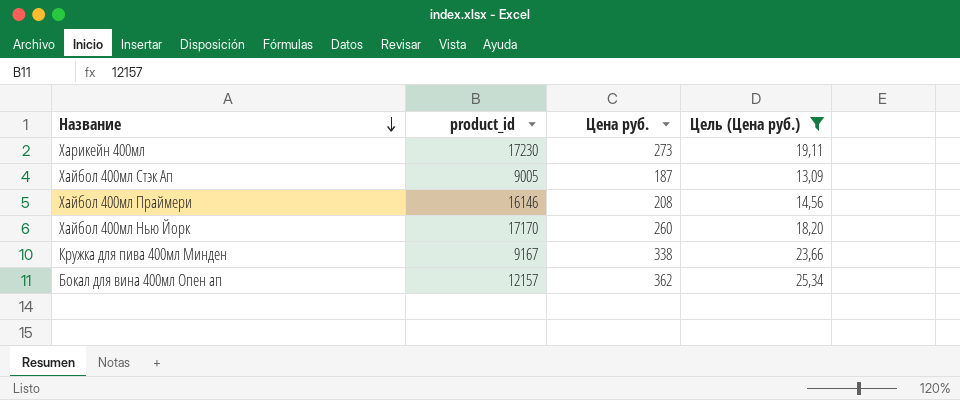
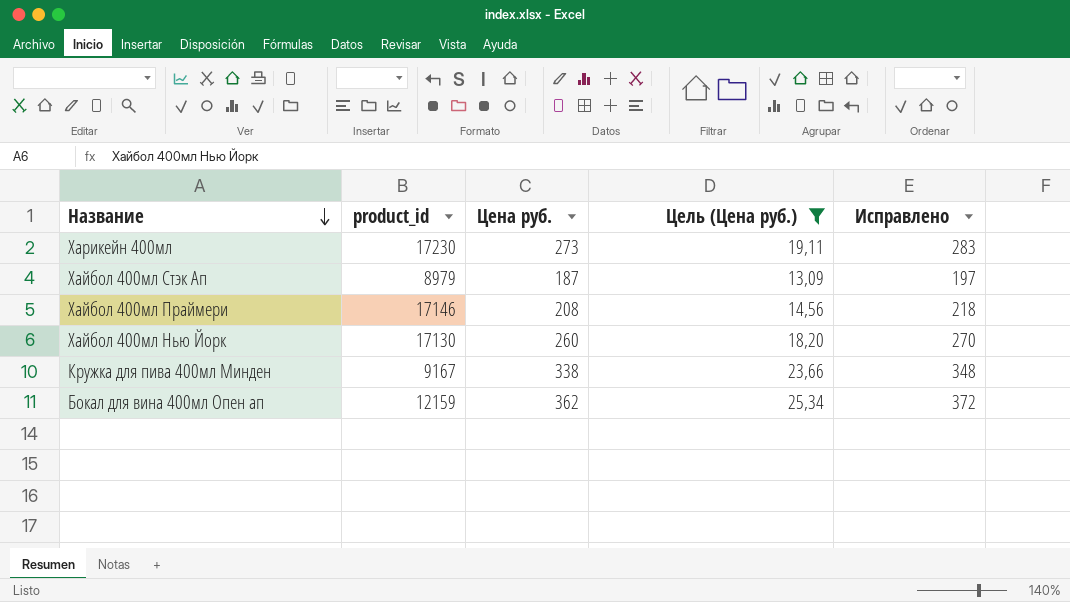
column Исправлено | formula: none -> [Цена руб.] + 10
Хайбол 400мл Стэк Ап | product_id: 9005 -> 8979
Хайбол 400мл Праймери | product_id: 16146 -> 17146
Хайбол 400мл Нью Йорк | product_id: 17170 -> 17130
Бокал для вина 400мл Опен ап | product_id: 12157 -> 12159

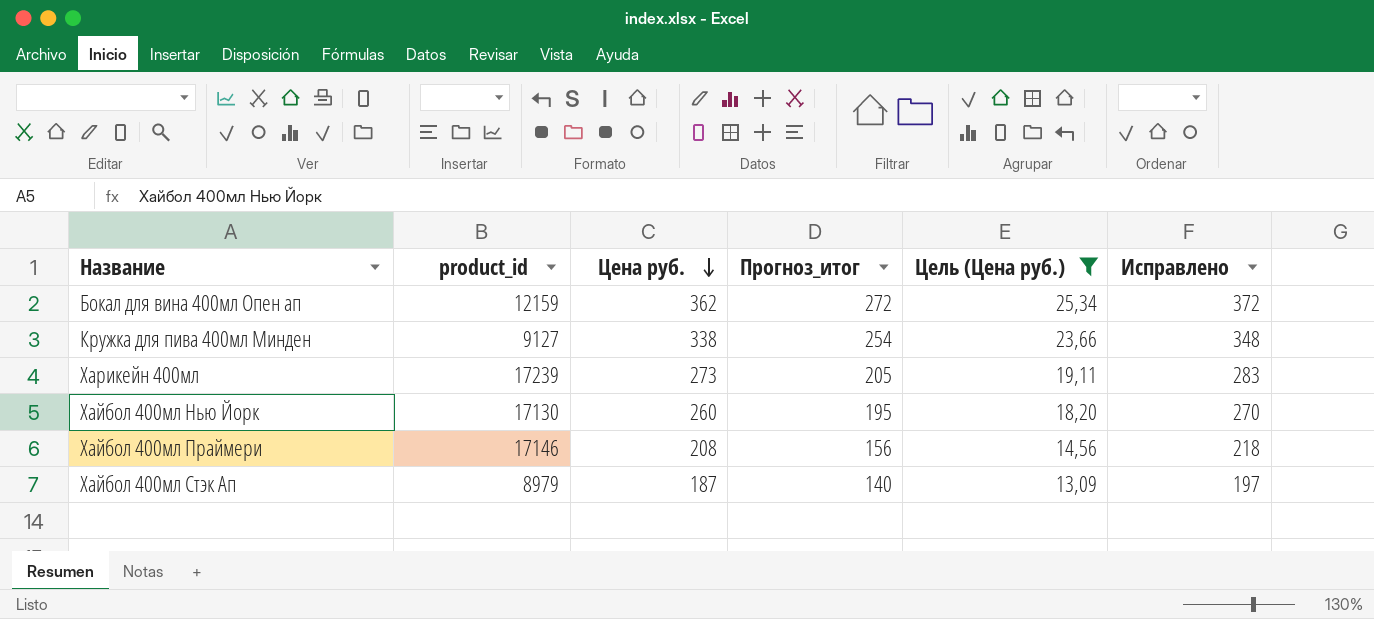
row order: Название descending -> Цена руб. descending
column Прогноз_итог | formula: none -> [Цена руб.] * 0,75
Кружка для пива 400мл Минден | product_id: 9167 -> 9127
Харикейн 400мл | product_id: 17230 -> 17239

